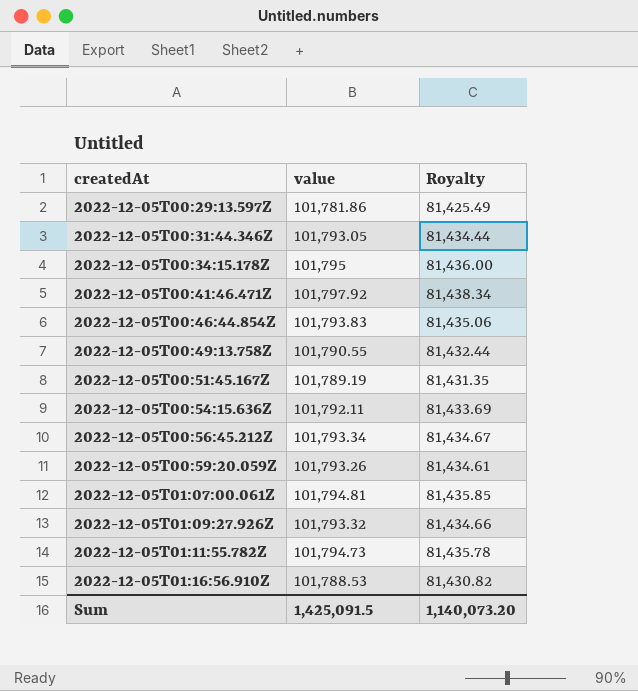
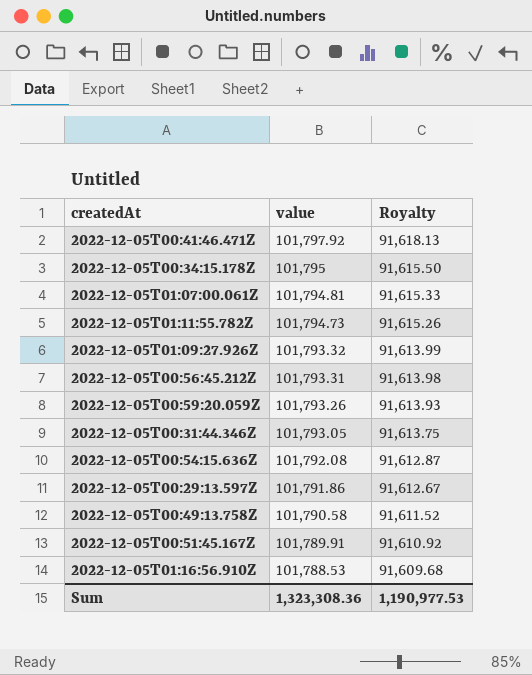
row order: createdAt ascending -> value descending
column Royalty | formula: [value] * 0.8 -> [value] * 0.9
row 2022-12-05T00:46:44.854Z: 101,793.83 | 81,435.06 -> none
2022-12-05T00:56:45.212Z | value: 101,793.34 -> 101,793.31
2022-12-05T00:54:15.636Z | value: 101,792.11 -> 101,792.08
2022-12-05T00:29:13.597Z | value: 101,781.86 -> 101,791.86
2022-12-05T00:49:13.758Z | value: 101,790.55 -> 101,790.58
2022-12-05T00:51:45.167Z | value: 101,789.19 -> 101,789.91
Sum | value: 1,425,091.5 -> 1,323,308.36
Sum | Royalty: 1,140,073.20 -> 1,190,977.53

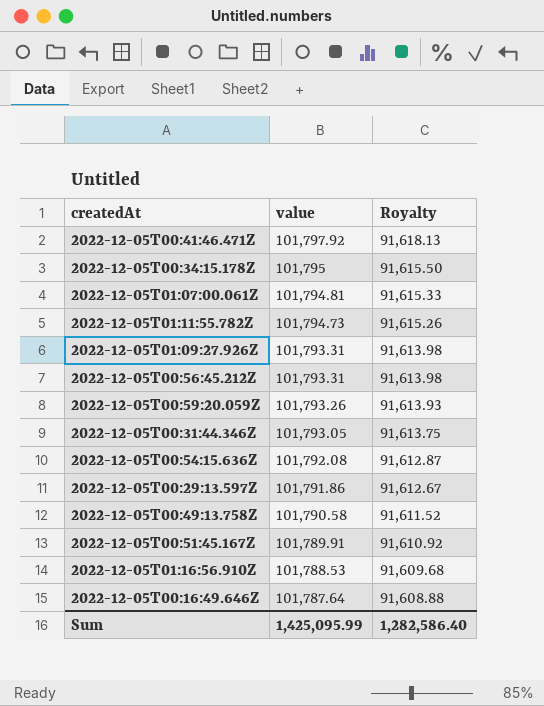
2022-12-05T01:09:27.926Z | value: 101,793.32 -> 101,793.31
2022-12-05T01:09:27.926Z | Royalty: 91,613.99 -> 91,613.98
row 2022-12-05T00:16:49.646Z: none -> 101,787.64 | 91,608.88
Sum | value: 1,323,308.36 -> 1,425,095.99
Sum | Royalty: 1,190,977.53 -> 1,282,586.40

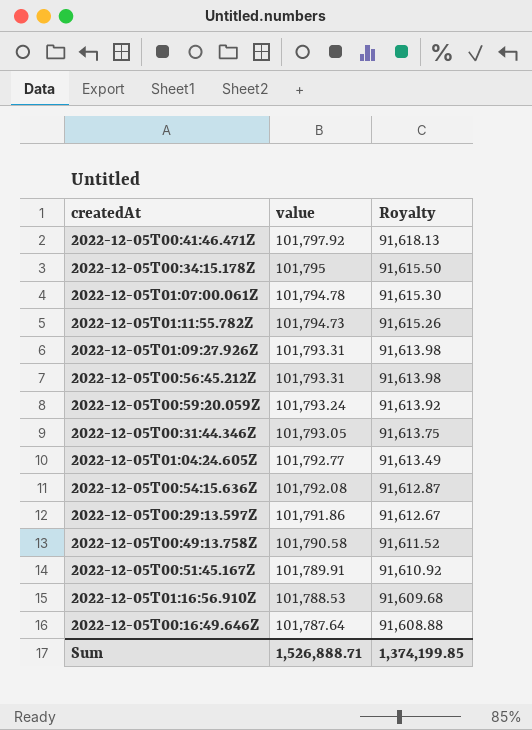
2022-12-05T01:07:00.061Z | value: 101,794.81 -> 101,794.78
2022-12-05T01:07:00.061Z | Royalty: 91,615.33 -> 91,615.30
2022-12-05T00:59:20.059Z | value: 101,793.26 -> 101,793.24
2022-12-05T00:59:20.059Z | Royalty: 91,613.93 -> 91,613.92
row 2022-12-05T01:04:24.605Z: none -> 101,792.77 | 91,613.49
Sum | value: 1,425,095.99 -> 1,526,888.71
Sum | Royalty: 1,282,586.40 -> 1,374,199.85

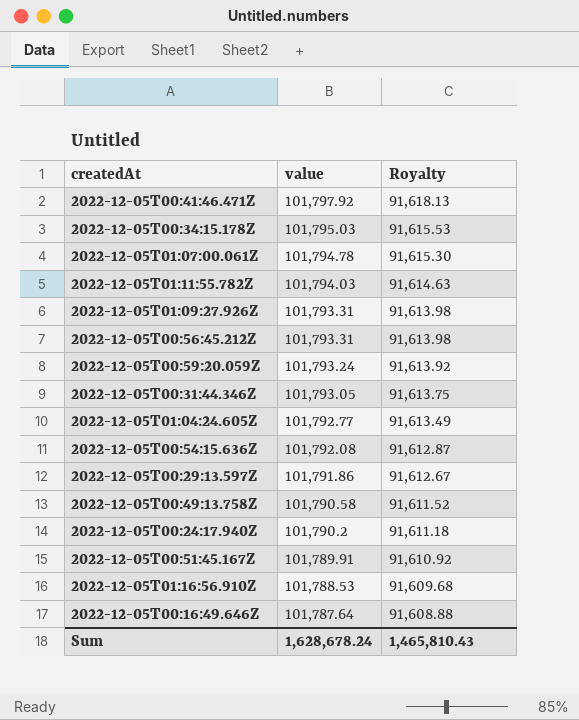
2022-12-05T00:34:15.178Z | value: 101,795 -> 101,795.03
2022-12-05T00:34:15.178Z | Royalty: 91,615.50 -> 91,615.53
2022-12-05T01:11:55.782Z | value: 101,794.73 -> 101,794.03
2022-12-05T01:11:55.782Z | Royalty: 91,615.26 -> 91,614.63
row 2022-12-05T00:24:17.940Z: none -> 101,790.2 | 91,611.18
Sum | value: 1,526,888.71 -> 1,628,678.24
Sum | Royalty: 1,374,199.85 -> 1,465,810.43

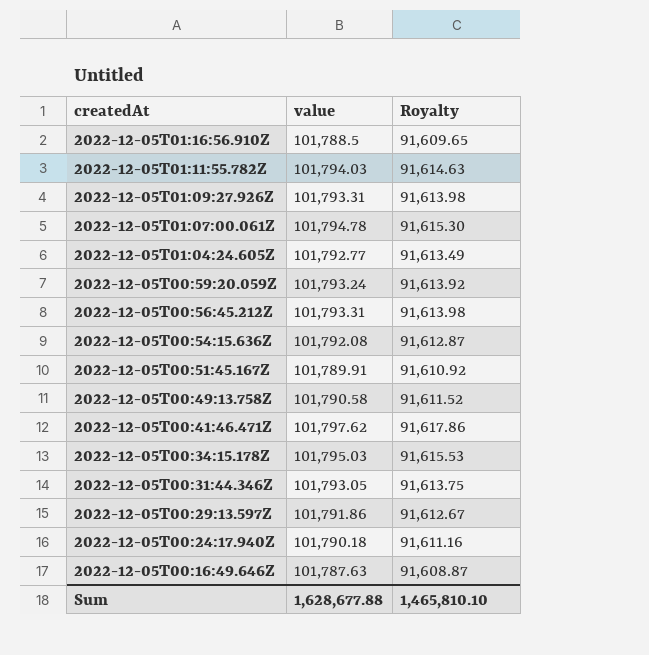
row order: value descending -> createdAt descending
2022-12-05T01:16:56.910Z | value: 101,788.53 -> 101,788.5
2022-12-05T01:16:56.910Z | Royalty: 91,609.68 -> 91,609.65
2022-12-05T00:41:46.471Z | value: 101,797.92 -> 101,797.62
2022-12-05T00:41:46.471Z | Royalty: 91,618.13 -> 91,617.86
2022-12-05T00:24:17.940Z | value: 101,790.2 -> 101,790.18
2022-12-05T00:24:17.940Z | Royalty: 91,611.18 -> 91,611.16
2022-12-05T00:16:49.646Z | value: 101,787.64 -> 101,787.63
2022-12-05T00:16:49.646Z | Royalty: 91,608.88 -> 91,608.87
Sum | value: 1,628,678.24 -> 1,628,677.88
Sum | Royalty: 1,465,810.43 -> 1,465,810.10

